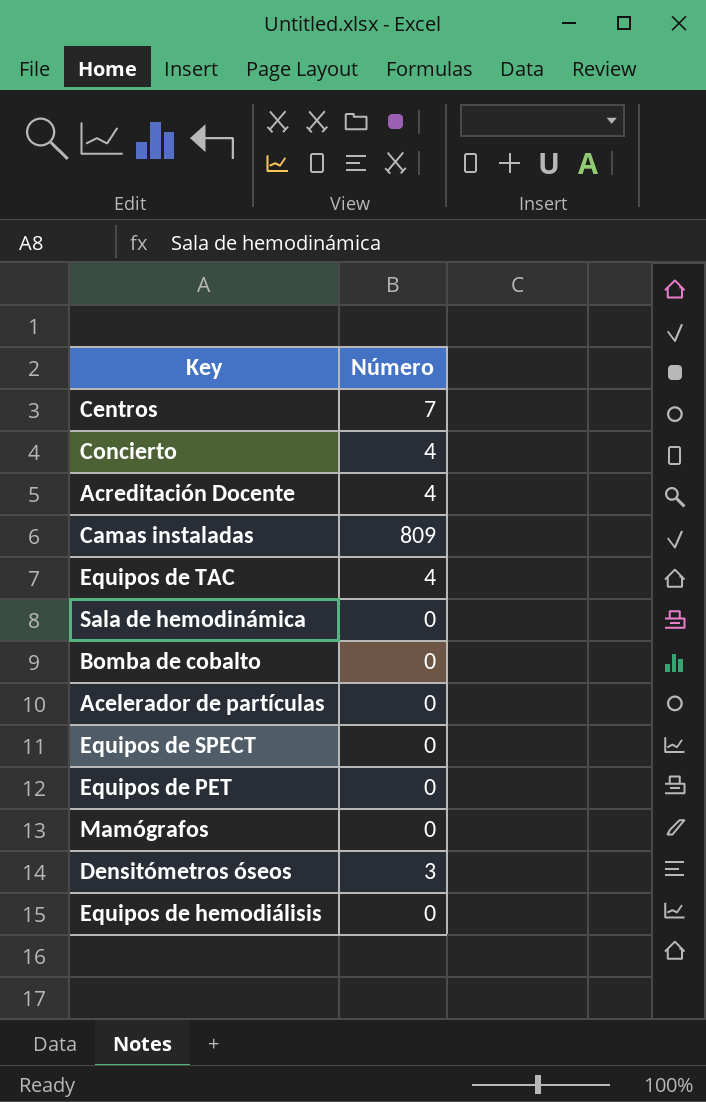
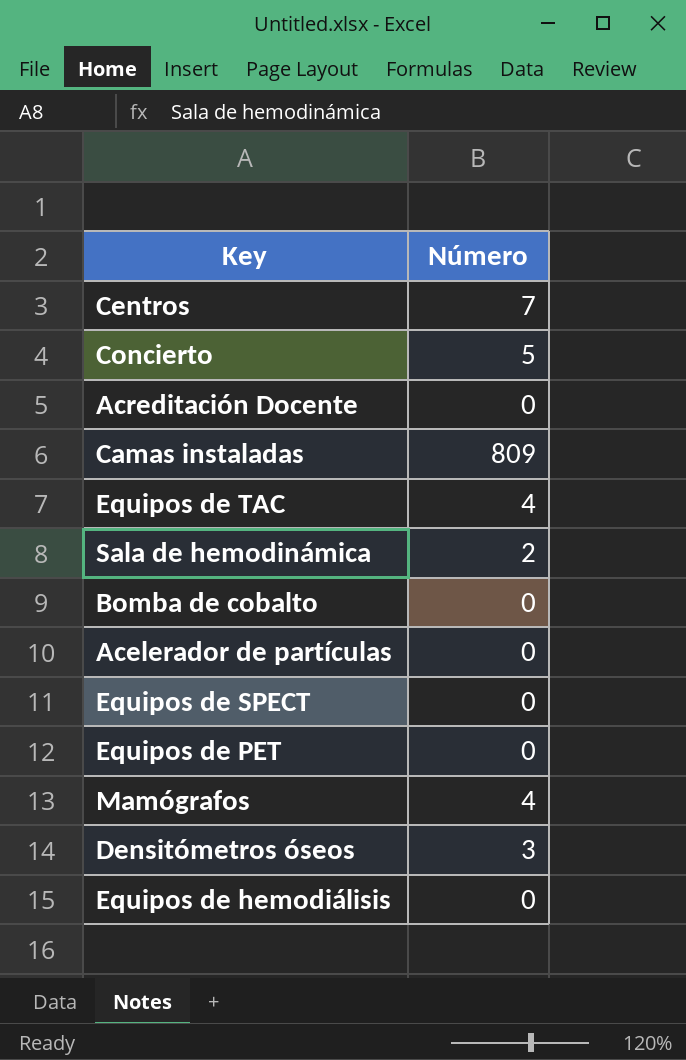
Concierto | Número: 4 -> 5
Acreditación Docente | Número: 4 -> 0
Sala de hemodinámica | Número: 0 -> 2
Mamógrafos | Número: 0 -> 4

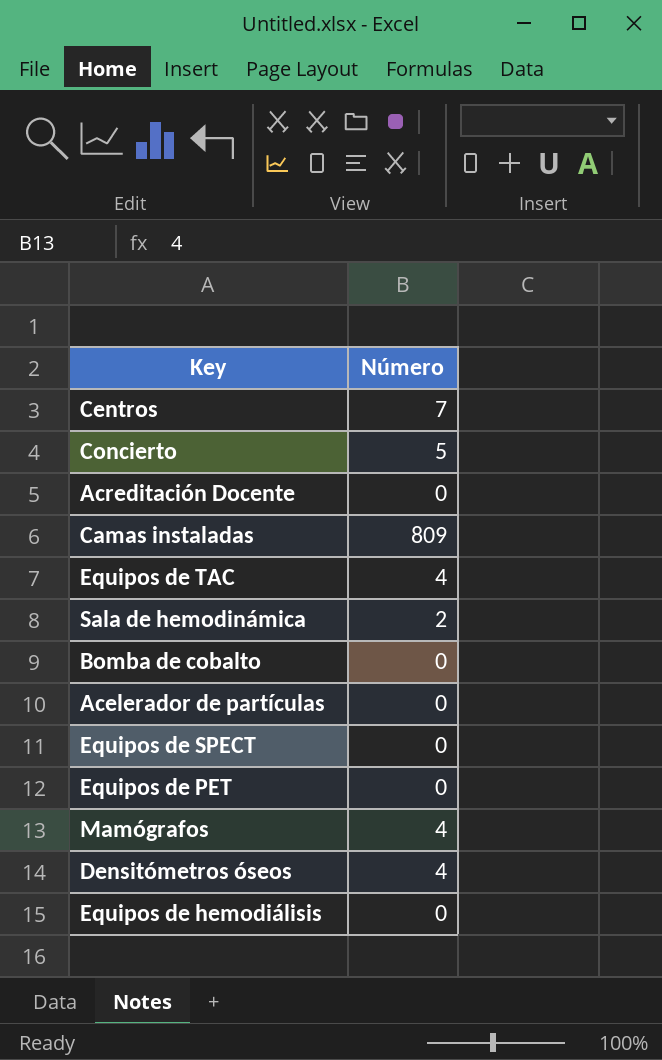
Densitómetros óseos | Número: 3 -> 4

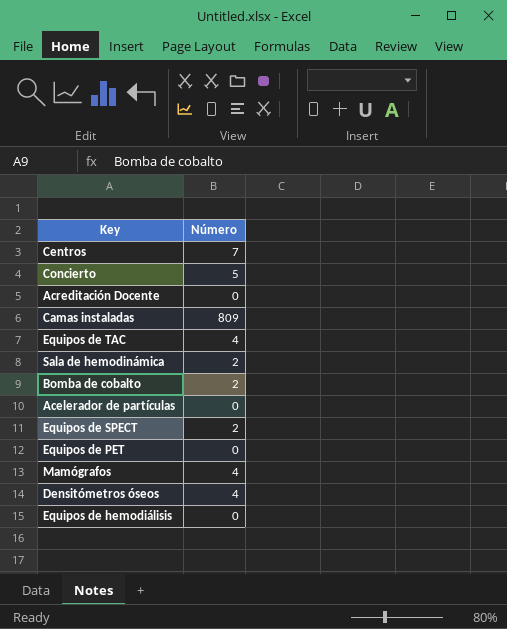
Bomba de cobalto | Número: 0 -> 2
Equipos de SPECT | Número: 0 -> 2

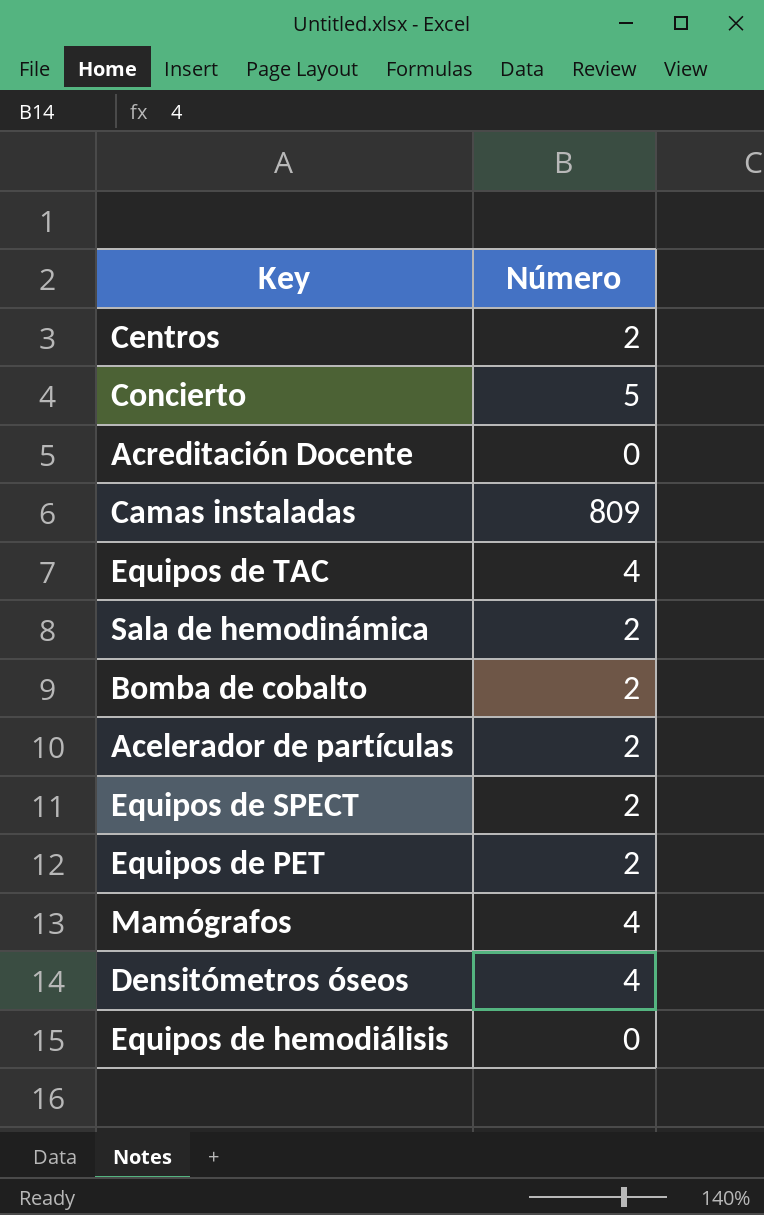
Centros | Número: 7 -> 2
Acelerador de partículas | Número: 0 -> 2
Equipos de PET | Número: 0 -> 2

